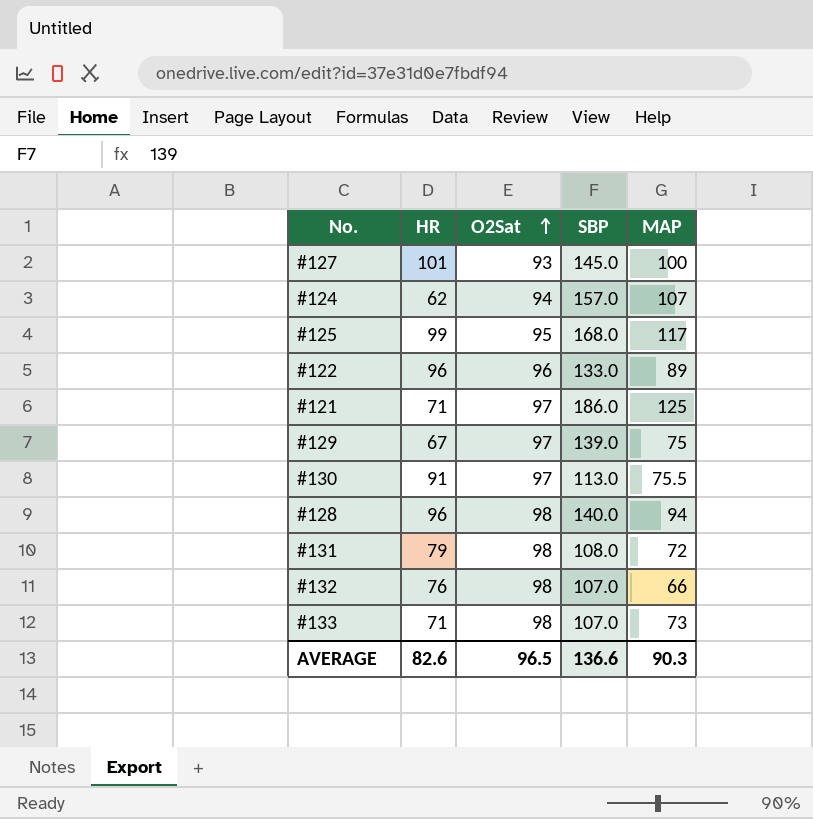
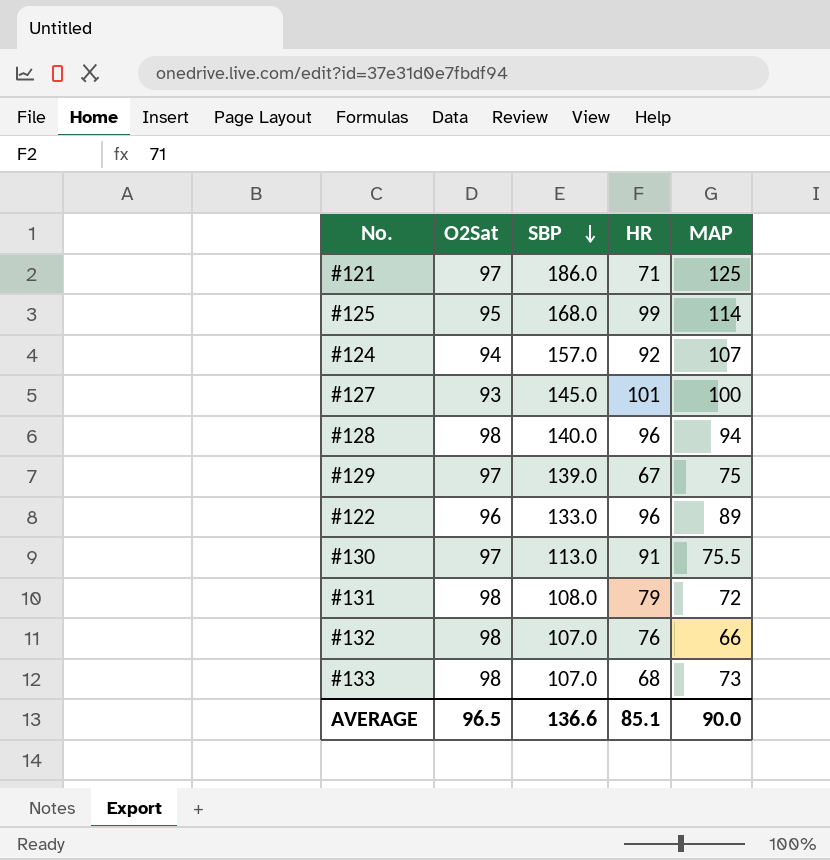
row order: O2Sat ascending -> SBP descending
column HR | position: 2 -> 4
#125 | MAP: 117 -> 114
#124 | HR: 62 -> 92
#133 | HR: 71 -> 68
AVERAGE | HR: 82.6 -> 85.1
AVERAGE | MAP: 90.3 -> 90.0

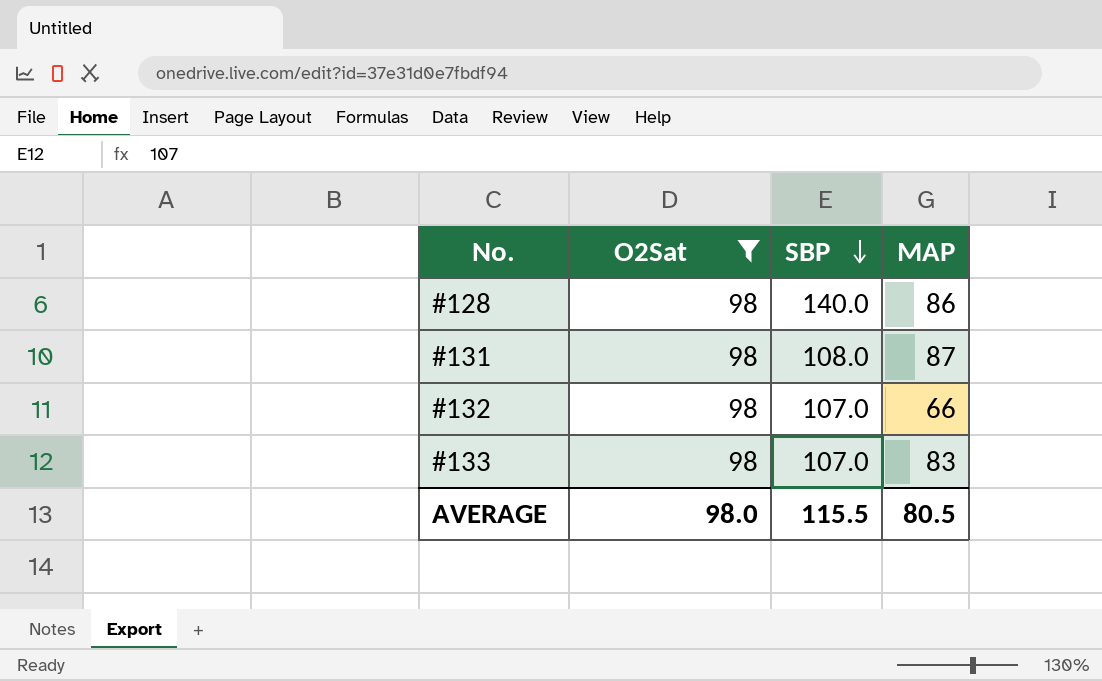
filter: none -> O2Sat = 98
column HR | position: 4 -> none
#128 | MAP: 94 -> 86
#131 | MAP: 72 -> 87
#133 | MAP: 73 -> 83
AVERAGE | O2Sat: 96.5 -> 98.0
AVERAGE | SBP: 136.6 -> 115.5
AVERAGE | MAP: 90.0 -> 80.5

